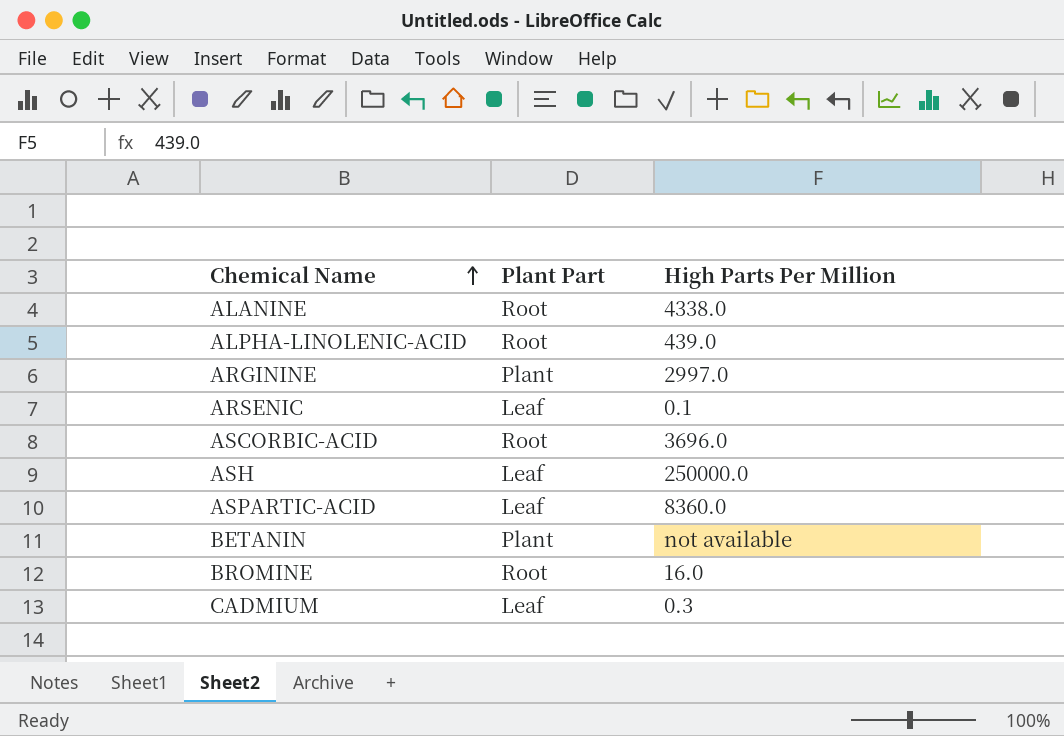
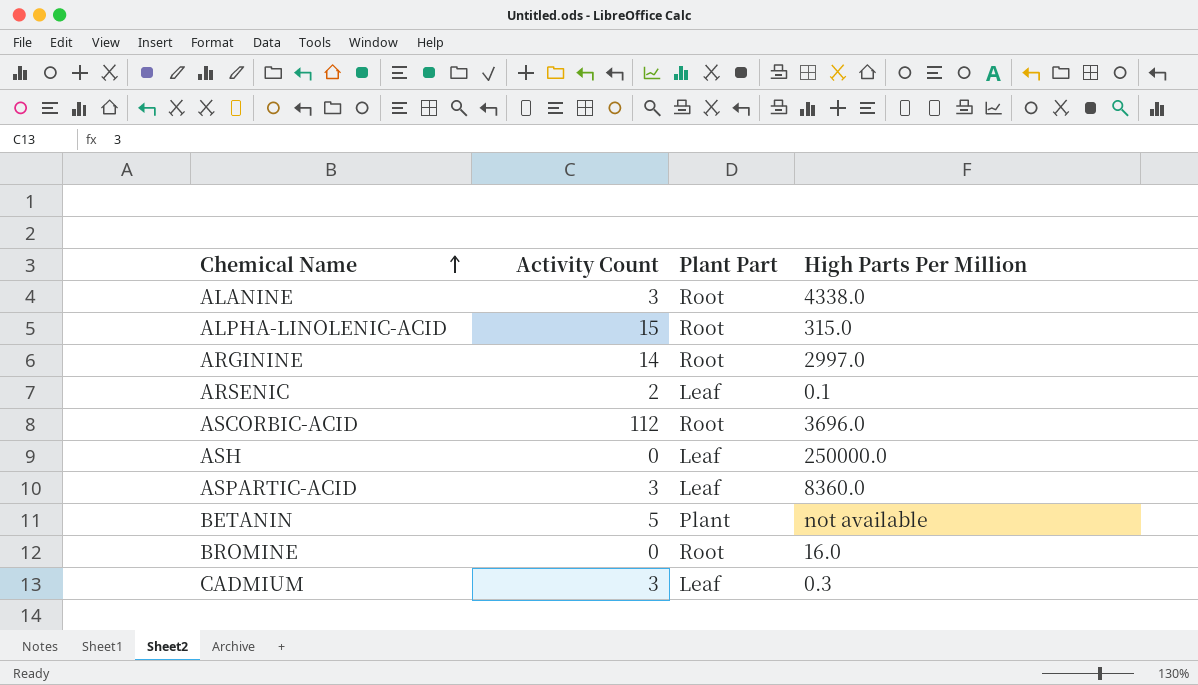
column Activity Count | position: none -> 2
ALPHA-LINOLENIC-ACID | High Parts Per Million: 439.0 -> 315.0
ARGININE | Plant Part: Plant -> Root

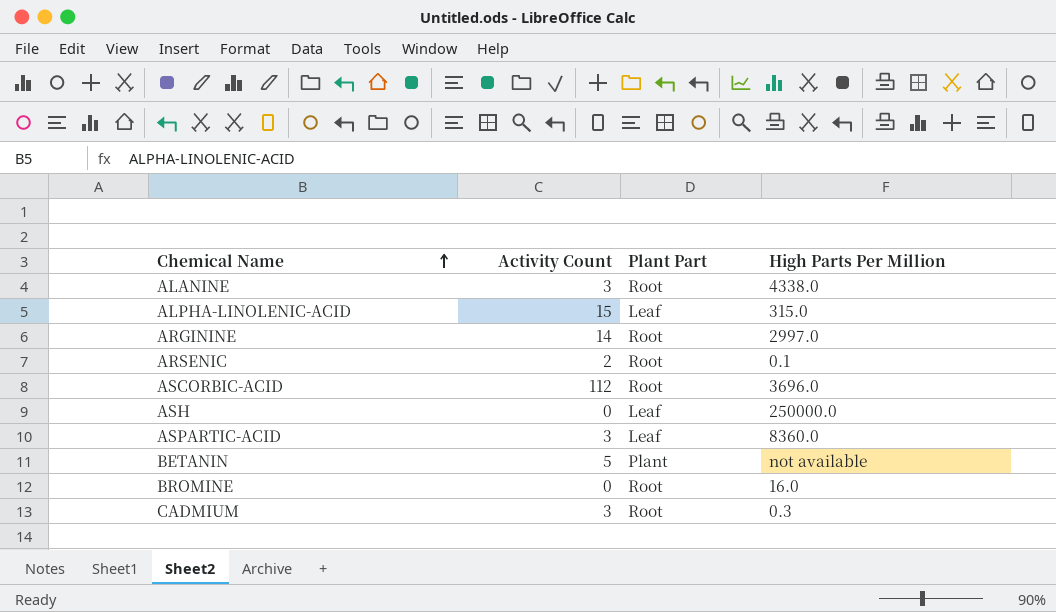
ALPHA-LINOLENIC-ACID | Plant Part: Root -> Leaf
ARSENIC | Plant Part: Leaf -> Root
CADMIUM | Plant Part: Leaf -> Root

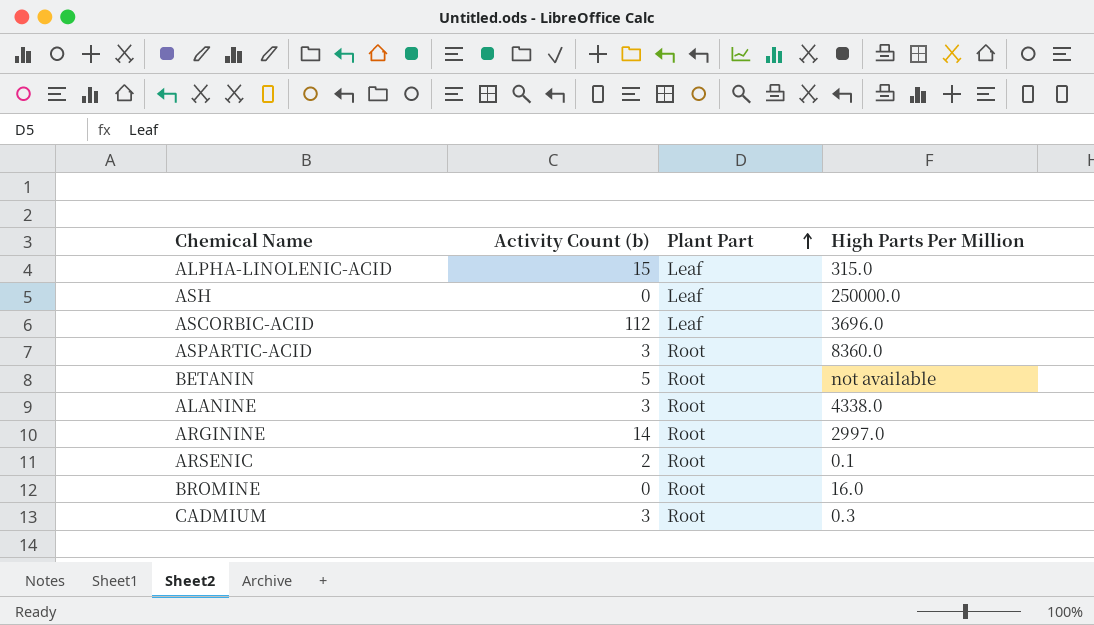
row order: Chemical Name ascending -> Plant Part ascending
column name: Activity Count -> Activity Count (b)
ASCORBIC-ACID | Plant Part: Root -> Leaf
ASPARTIC-ACID | Plant Part: Leaf -> Root
BETANIN | Plant Part: Plant -> Root

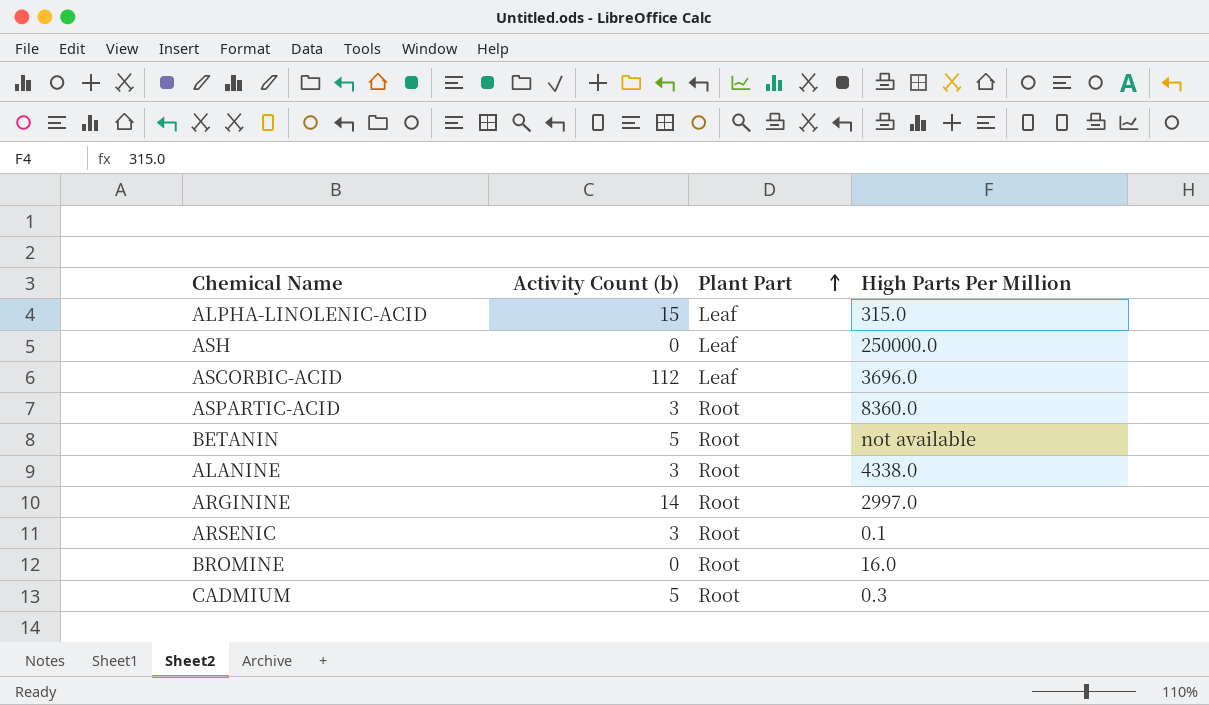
ARSENIC | Activity Count (b): 2 -> 3
CADMIUM | Activity Count (b): 3 -> 5

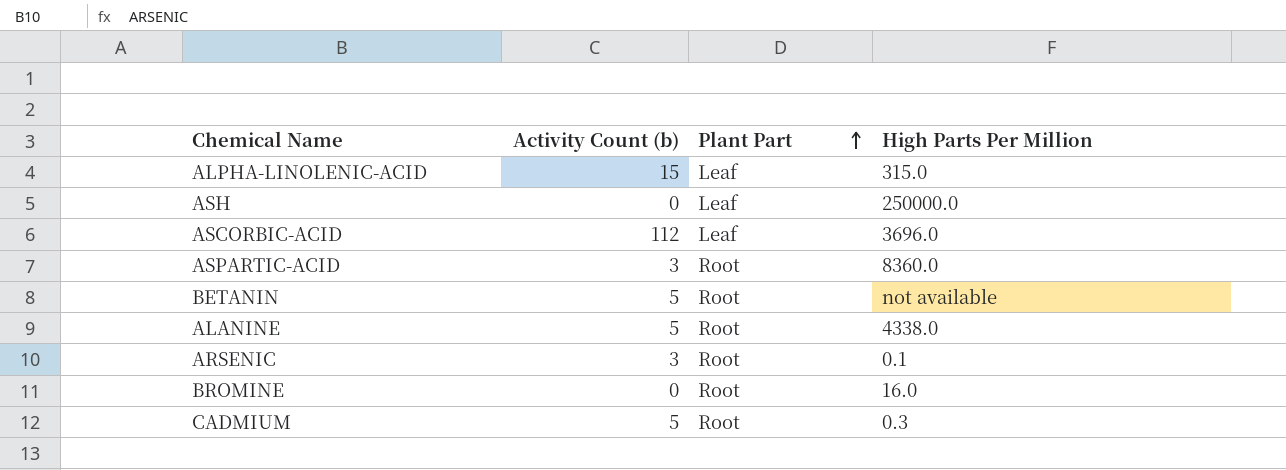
row ARGININE: 14 | Root | 2997.0 -> none
ALANINE | Activity Count (b): 3 -> 5

